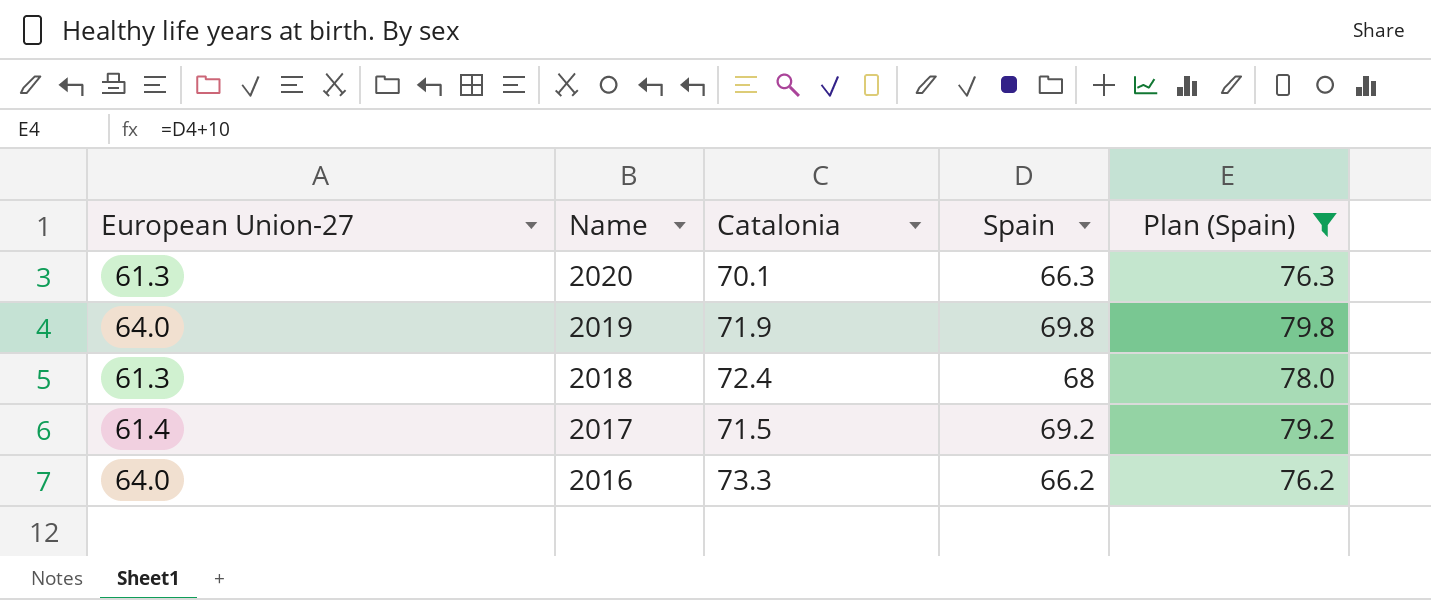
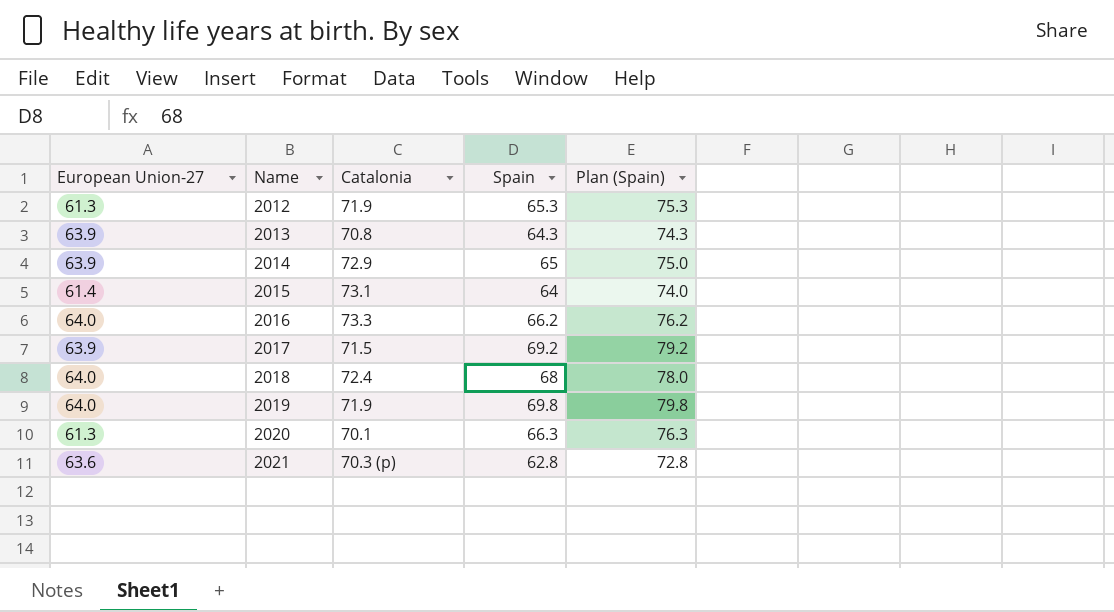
filter: Plan (Spain) >= 76.2 -> none
row order: Name descending -> Name ascending
2017 | European Union-27: 61.4 -> 63.9
2018 | European Union-27: 61.3 -> 64.0

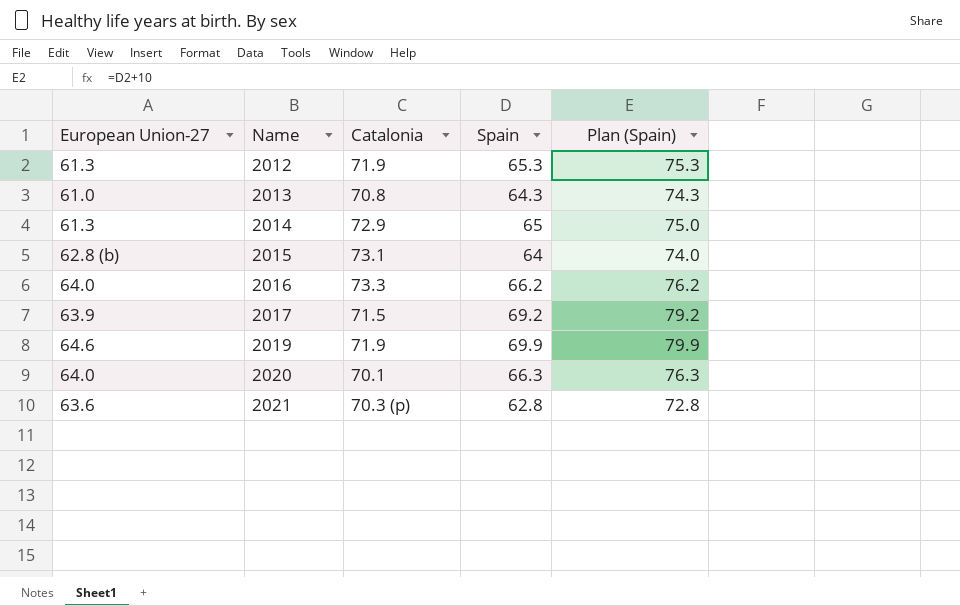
row 2018: 64.0 | 72.4 | 68 | 78.0 -> none
2013 | European Union-27: 63.9 -> 61.0
2014 | European Union-27: 63.9 -> 61.3
2015 | European Union-27: 61.4 -> 62.8 (b)
2019 | European Union-27: 64.0 -> 64.6
2019 | Spain: 69.8 -> 69.9
2019 | Plan (Spain): 79.8 -> 79.9
2020 | European Union-27: 61.3 -> 64.0

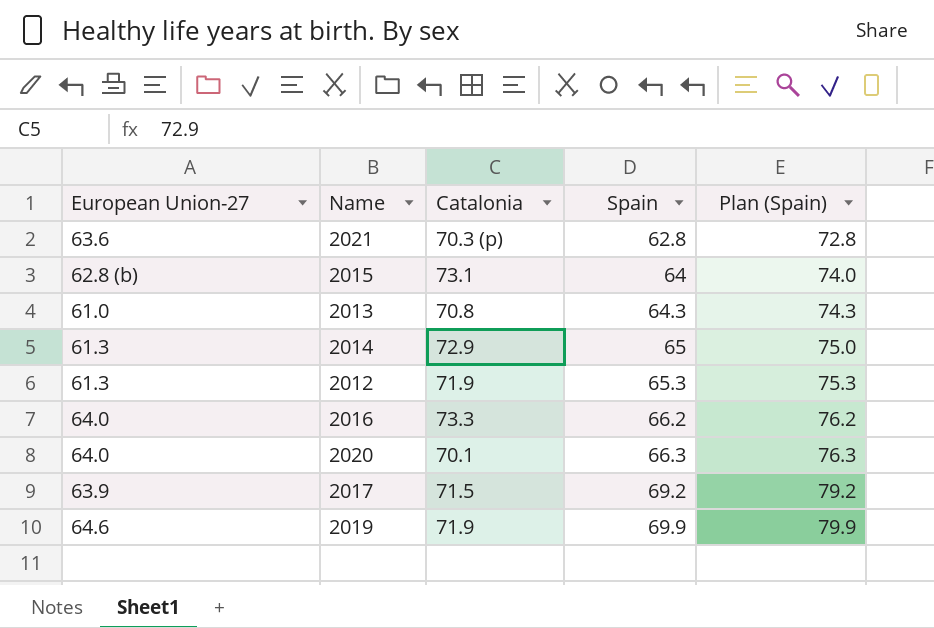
row order: Name ascending -> Spain ascending

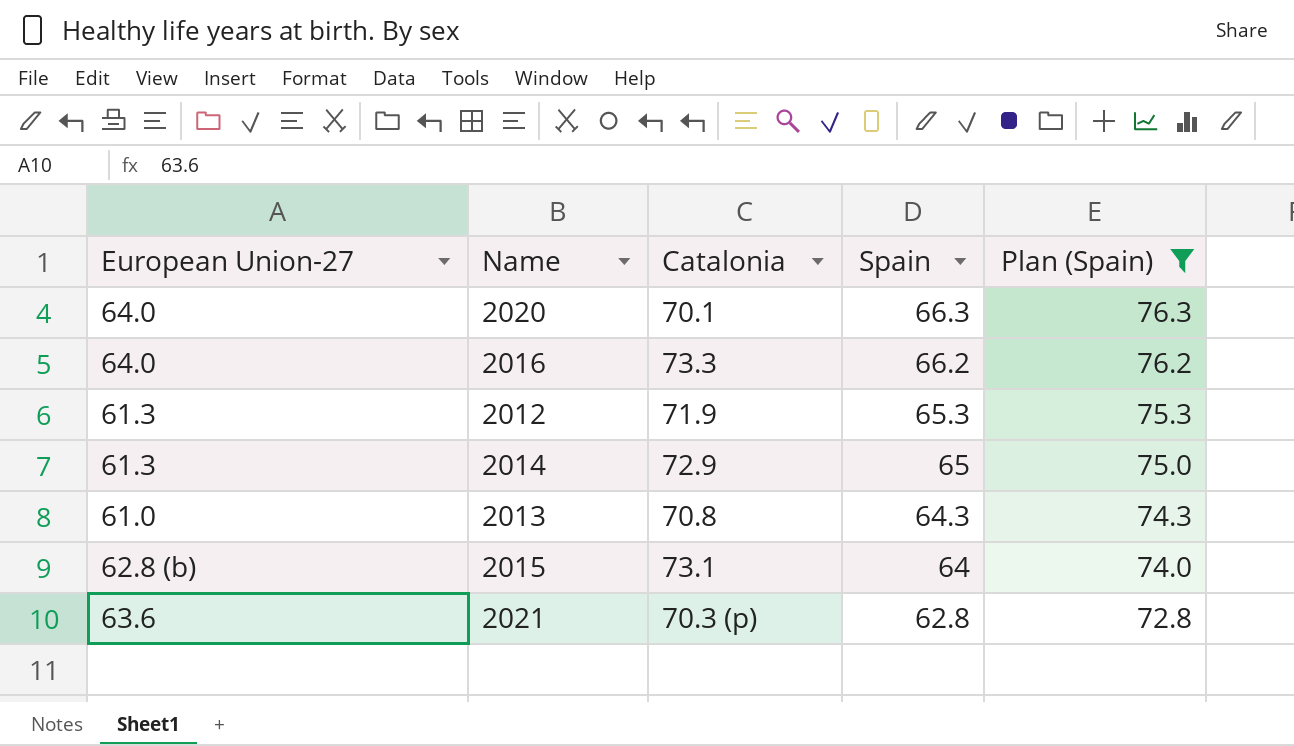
filter: none -> Plan (Spain) <= 76.3
row order: Spain ascending -> Spain descending

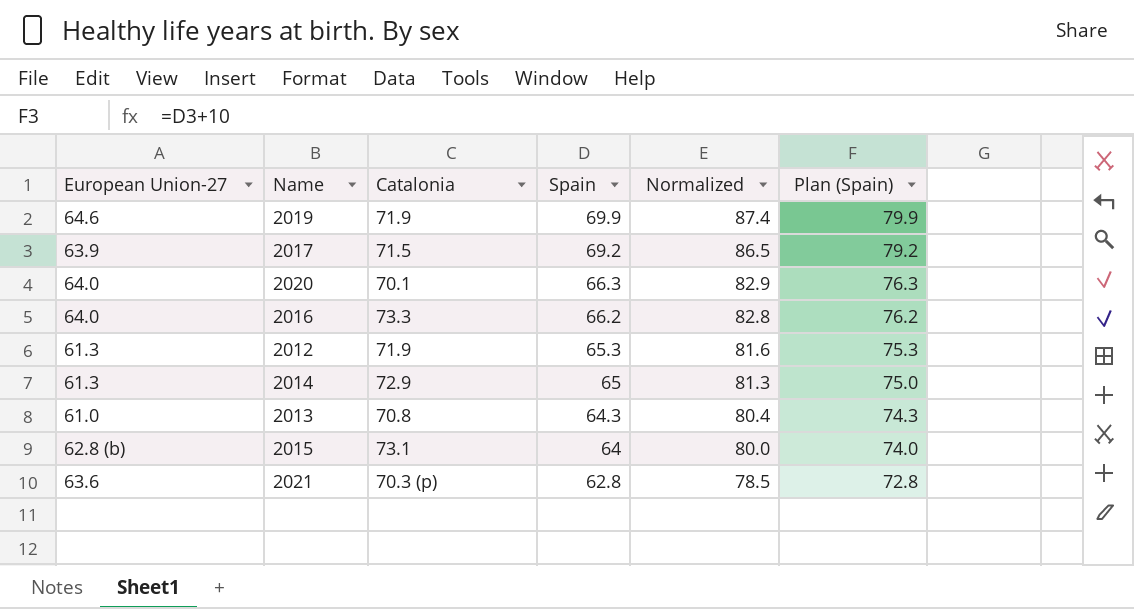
filter: Plan (Spain) <= 76.3 -> none
column Normalized | formula: none -> [Spain] * 1.25

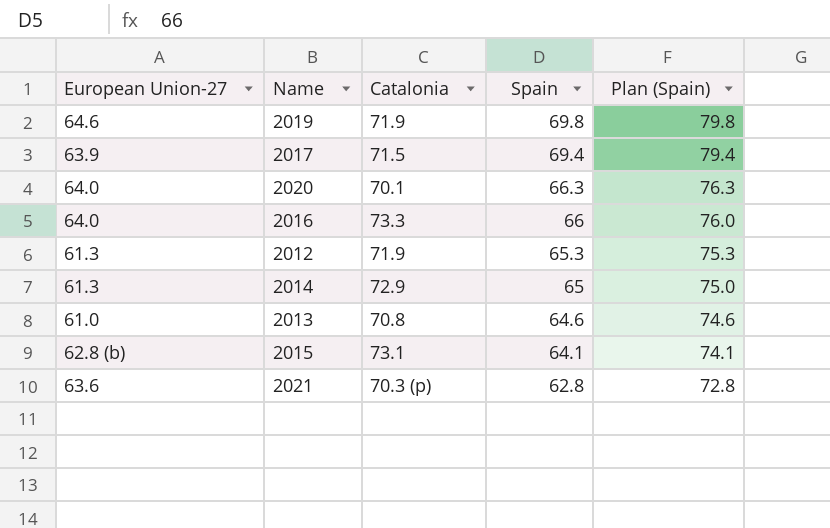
column Normalized | formula: [Spain] * 1.25 -> none
2019 | Spain: 69.9 -> 69.8
2019 | Plan (Spain): 79.9 -> 79.8
2017 | Spain: 69.2 -> 69.4
2017 | Plan (Spain): 79.2 -> 79.4
2016 | Spain: 66.2 -> 66
2016 | Plan (Spain): 76.2 -> 76.0
2013 | Spain: 64.3 -> 64.6
2013 | Plan (Spain): 74.3 -> 74.6
2015 | Spain: 64 -> 64.1
2015 | Plan (Spain): 74.0 -> 74.1

